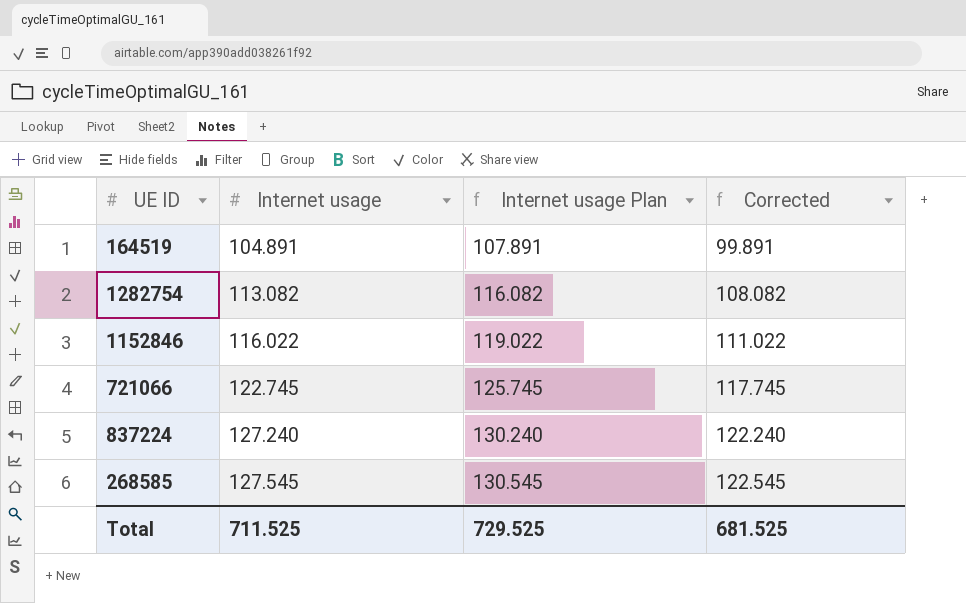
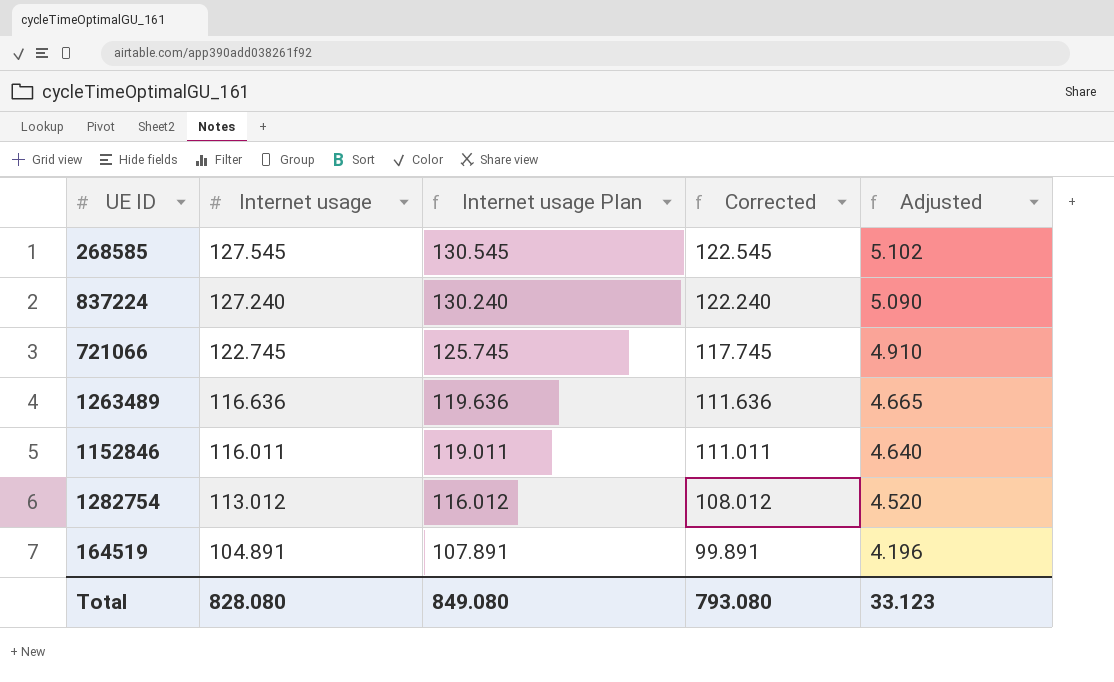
row order: Internet usage ascending -> Internet usage descending
column Adjusted | formula: none -> [Internet usage] * 0.04
row 1263489: none -> 116.636 | 119.636 | 111.636 | 4.665
1152846 | Internet usage: 116.022 -> 116.011
1152846 | Internet usage Plan: 119.022 -> 119.011
1152846 | Corrected: 111.022 -> 111.011
1282754 | Internet usage: 113.082 -> 113.012
1282754 | Internet usage Plan: 116.082 -> 116.012
1282754 | Corrected: 108.082 -> 108.012
Total | Internet usage: 711.525 -> 828.080
Total | Internet usage Plan: 729.525 -> 849.080
Total | Corrected: 681.525 -> 793.080

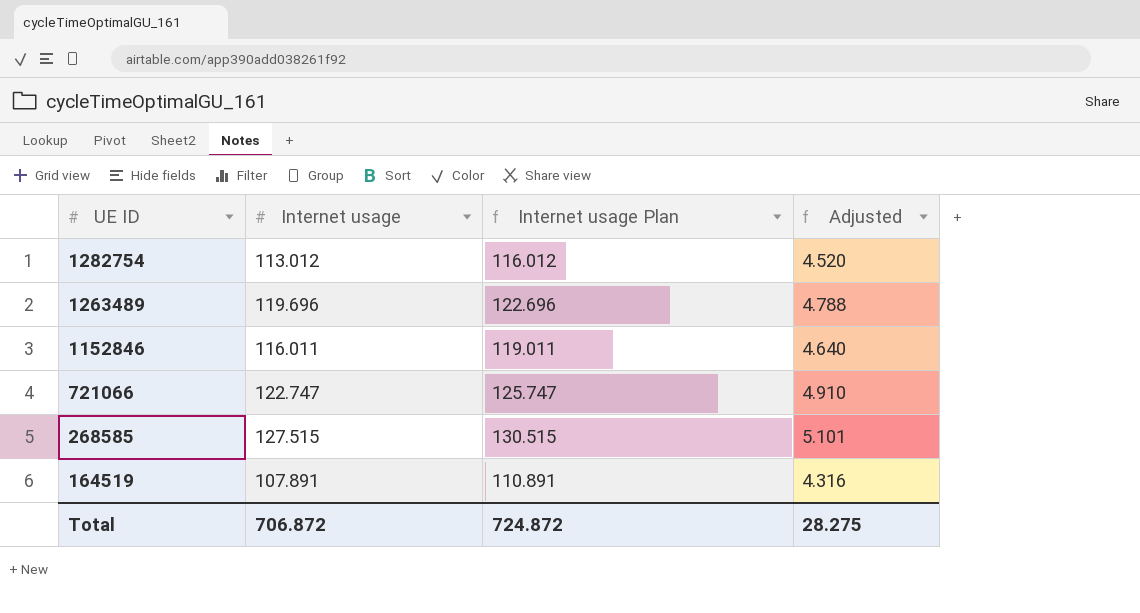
row order: Internet usage descending -> UE ID descending
column Corrected | formula: [Internet usage] - 5 -> none
row 837224: 127.240 | 130.240 | 122.240 | 5.090 -> none
1263489 | Internet usage: 116.636 -> 119.696
1263489 | Internet usage Plan: 119.636 -> 122.696
1263489 | Adjusted: 4.665 -> 4.788
721066 | Internet usage: 122.745 -> 122.747
721066 | Internet usage Plan: 125.745 -> 125.747
268585 | Internet usage: 127.545 -> 127.515
268585 | Internet usage Plan: 130.545 -> 130.515
268585 | Adjusted: 5.102 -> 5.101
164519 | Internet usage: 104.891 -> 107.891
164519 | Internet usage Plan: 107.891 -> 110.891
164519 | Adjusted: 4.196 -> 4.316
Total | Internet usage: 828.080 -> 706.872
Total | Internet usage Plan: 849.080 -> 724.872
Total | Adjusted: 33.123 -> 28.275

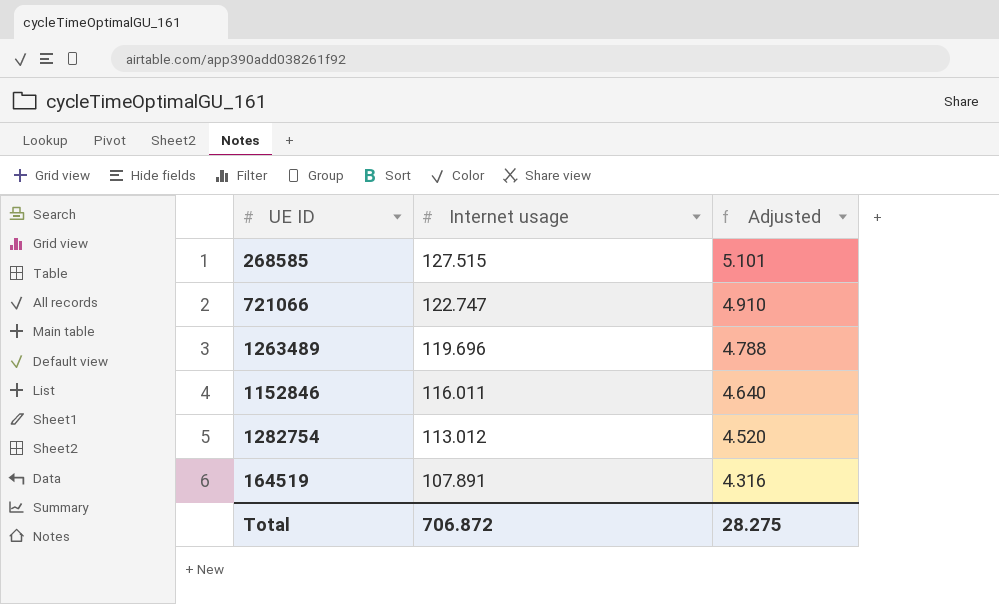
row order: UE ID descending -> Internet usage descending
column Internet usage Plan | formula: [Internet usage] + 3 -> none

